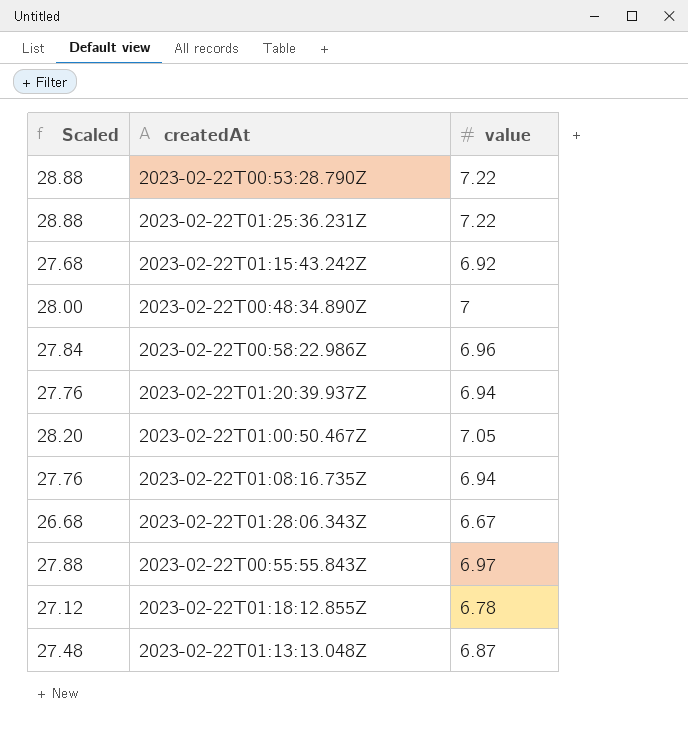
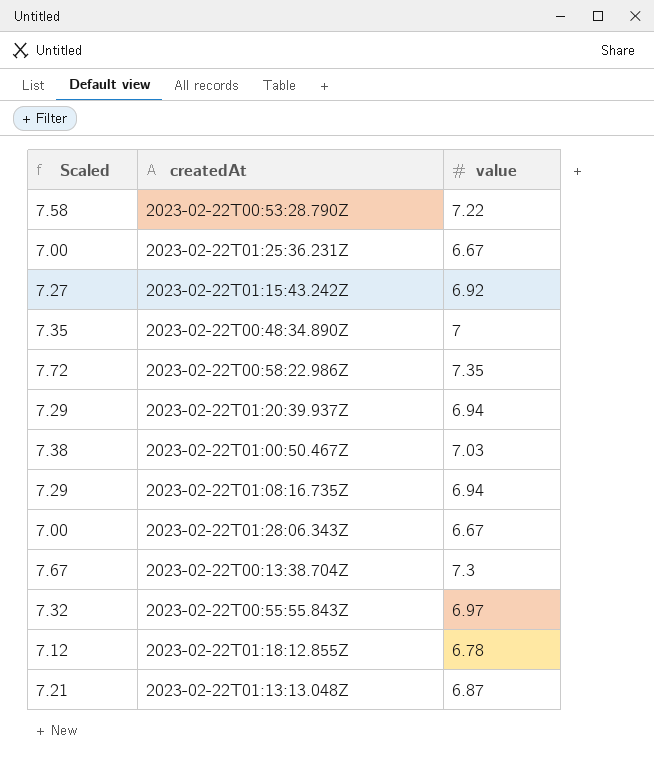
column Scaled | formula: [value] * 4 -> [value] * 1.05
2023-02-22T01:25:36.231Z | value: 7.22 -> 6.67
2023-02-22T00:58:22.986Z | value: 6.96 -> 7.35
2023-02-22T01:00:50.467Z | value: 7.05 -> 7.03
row 2023-02-22T00:13:38.704Z: none -> 7.67 | 7.3

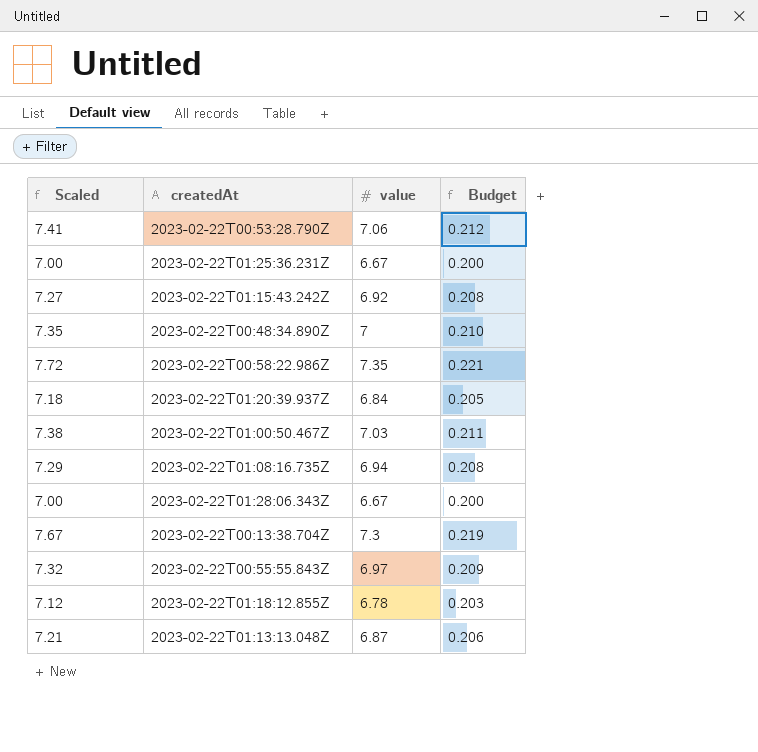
column Budget | formula: none -> [value] * 0.03
2023-02-22T00:53:28.790Z | Scaled: 7.58 -> 7.41
2023-02-22T00:53:28.790Z | value: 7.22 -> 7.06
2023-02-22T01:20:39.937Z | Scaled: 7.29 -> 7.18
2023-02-22T01:20:39.937Z | value: 6.94 -> 6.84

